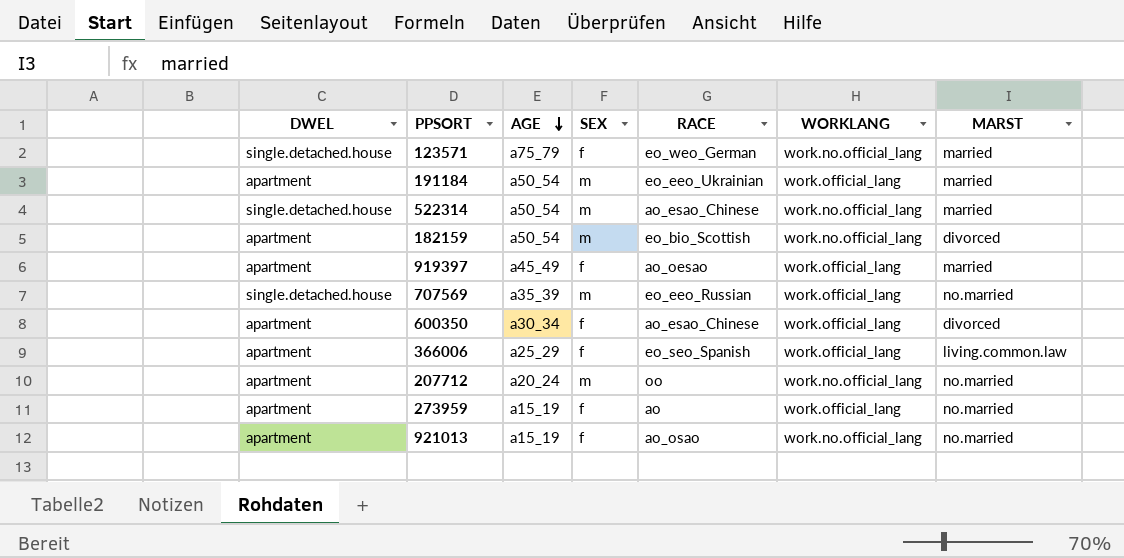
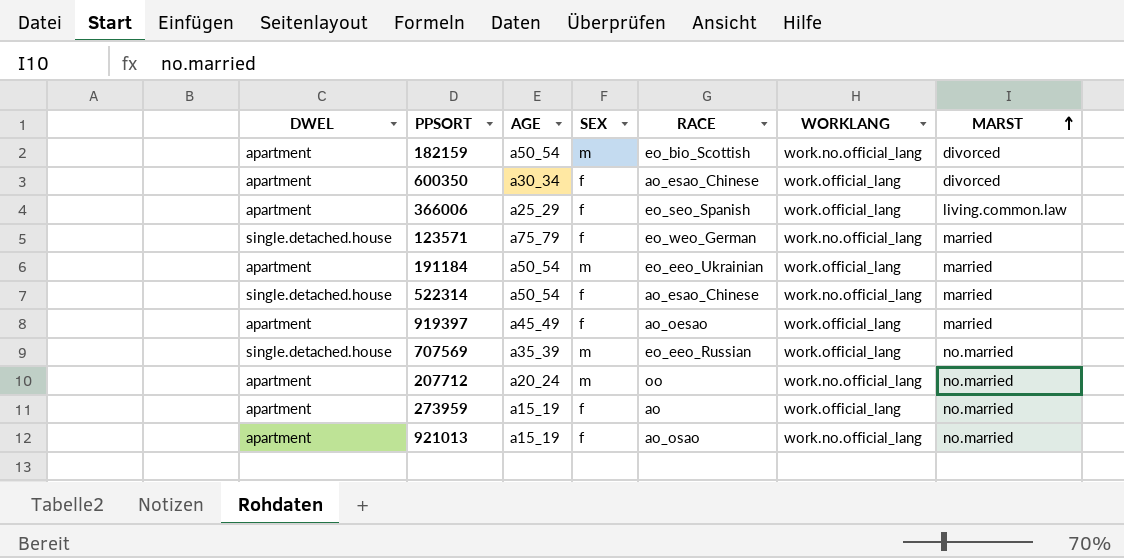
row order: AGE descending -> MARST ascending
522314 | SEX: m -> f

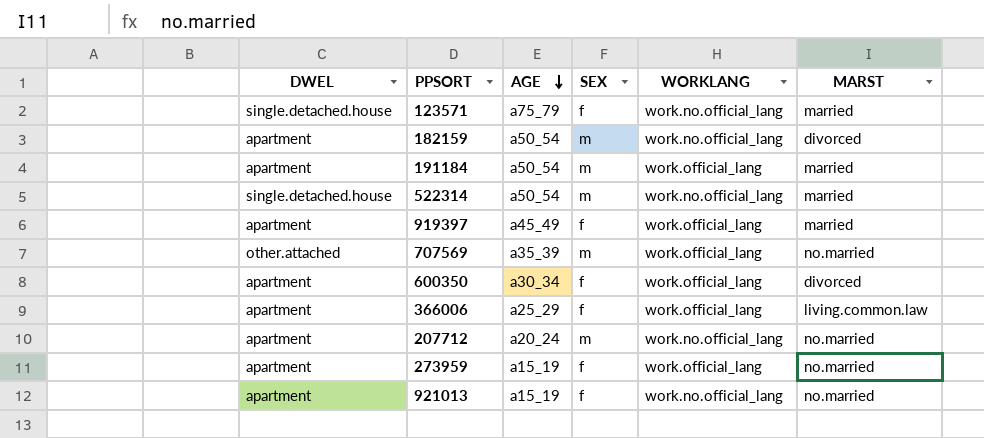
row order: MARST ascending -> AGE descending
column RACE | position: 5 -> none
522314 | SEX: f -> m
707569 | DWEL: single.detached.house -> other.attached

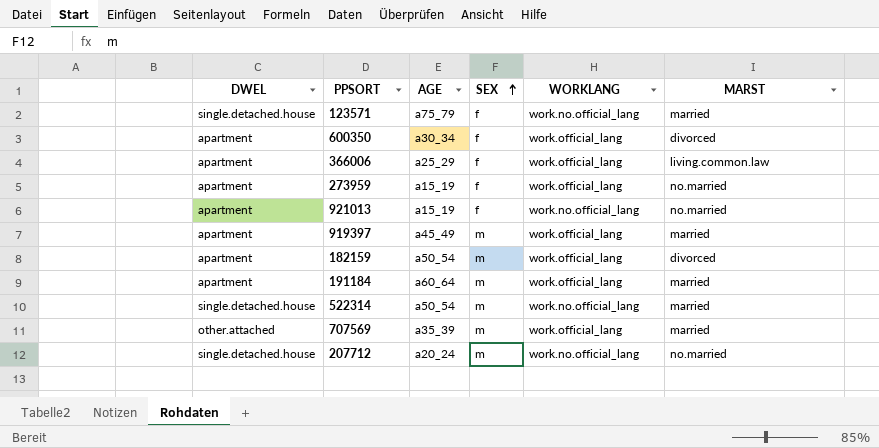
row order: AGE descending -> SEX ascending
919397 | SEX: f -> m
182159 | WORKLANG: work.no.official_lang -> work.official_lang
191184 | AGE: a50_54 -> a60_64
707569 | MARST: no.married -> married
207712 | DWEL: apartment -> single.detached.house

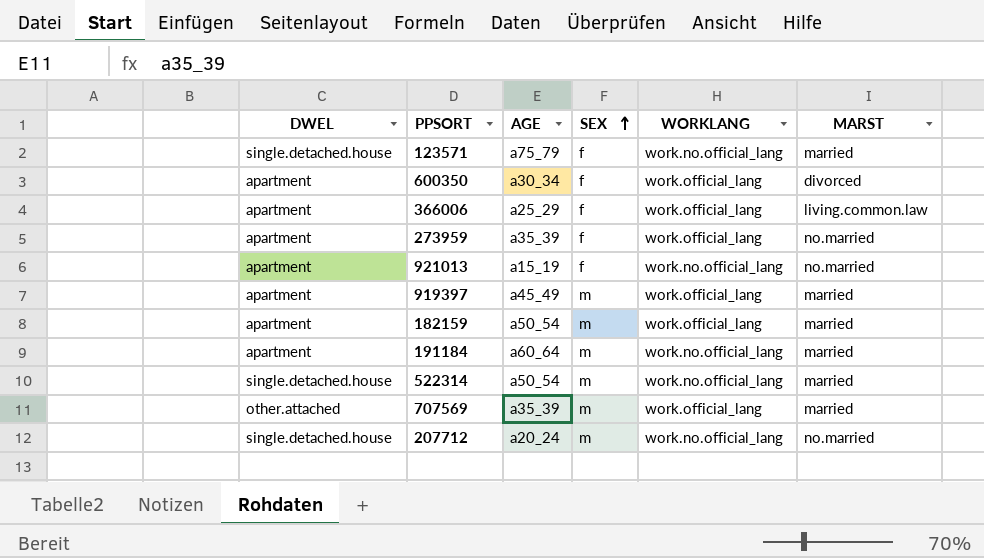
273959 | AGE: a15_19 -> a35_39
182159 | MARST: divorced -> married
191184 | WORKLANG: work.official_lang -> work.no.official_lang

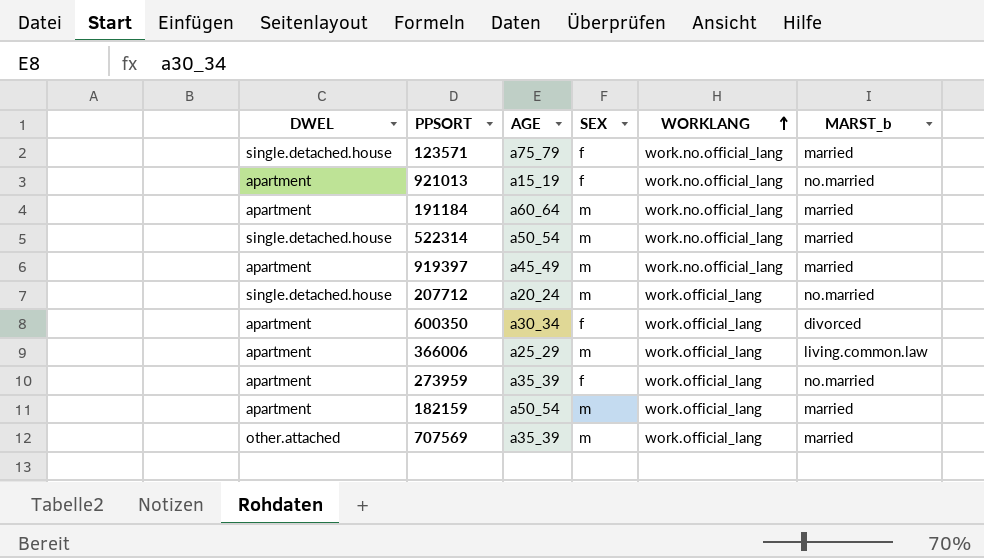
row order: SEX ascending -> WORKLANG ascending
column name: MARST -> MARST_b
919397 | WORKLANG: work.official_lang -> work.no.official_lang
207712 | WORKLANG: work.no.official_lang -> work.official_lang
366006 | SEX: f -> m

